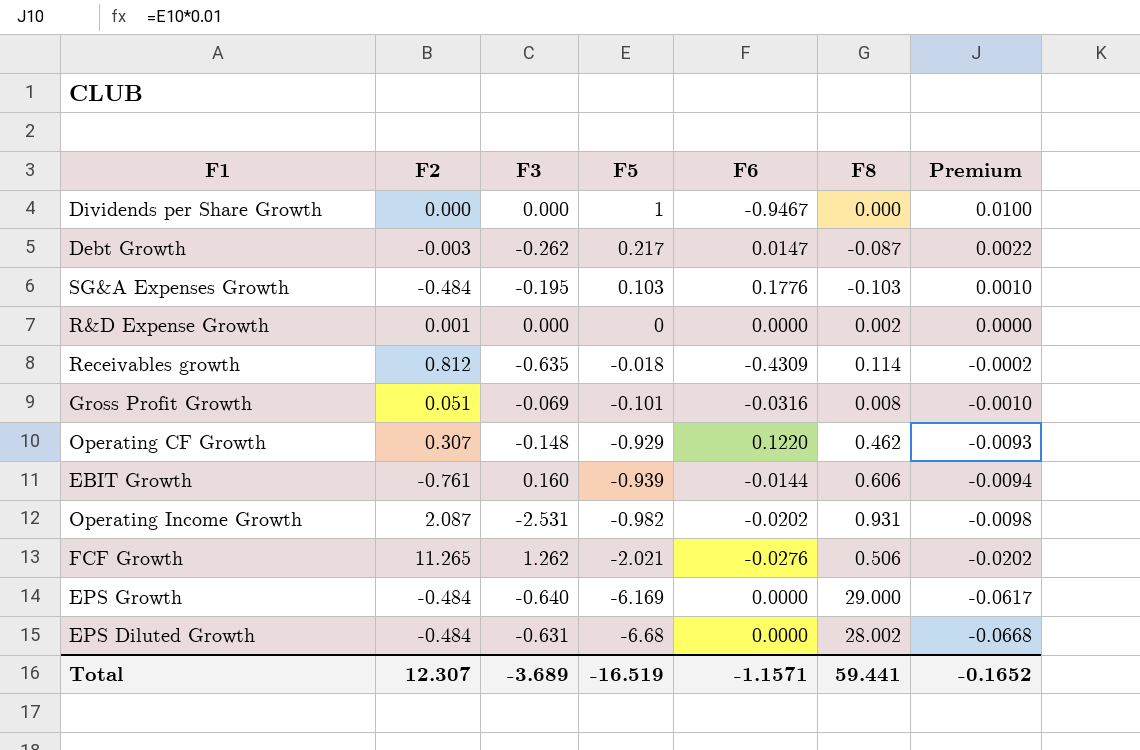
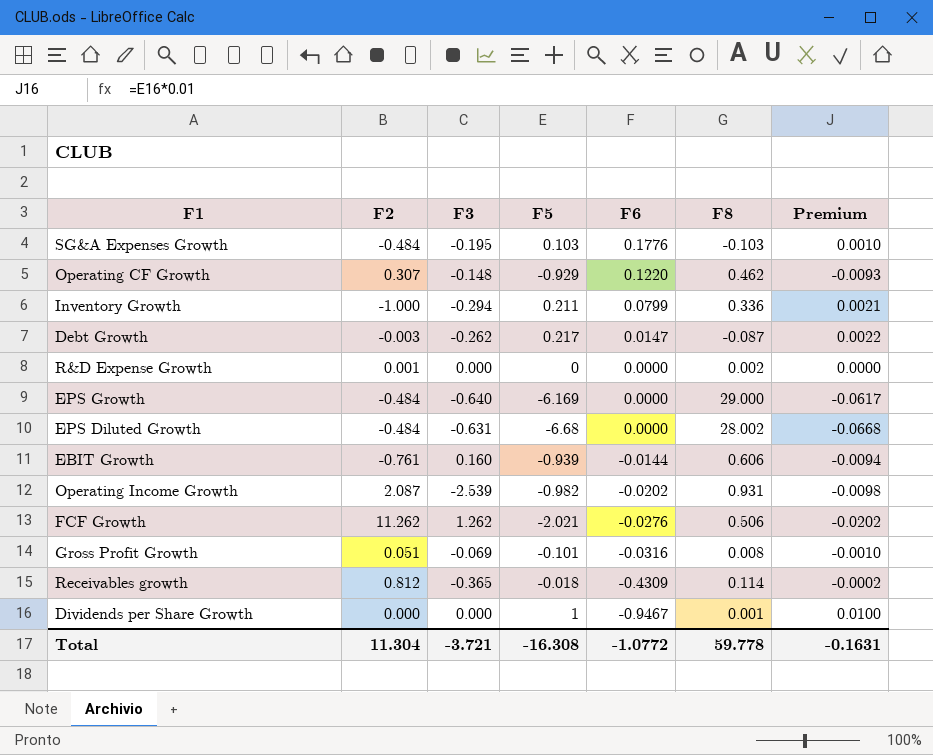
row order: F5 descending -> F6 descending
row Inventory Growth: none -> -1.000 | -0.294 | 0.211 | 0.0799 | 0.336 | 0.0021
Operating Income Growth | F3: -2.531 -> -2.539
FCF Growth | F2: 11.265 -> 11.262
Receivables growth | F3: -0.635 -> -0.365
Dividends per Share Growth | F8: 0.000 -> 0.001
Total | F2: 12.307 -> 11.304
Total | F3: -3.689 -> -3.721
Total | F5: -16.519 -> -16.308
Total | F6: -1.1571 -> -1.0772
Total | F8: 59.441 -> 59.778
Total | Premium: -0.1652 -> -0.1631

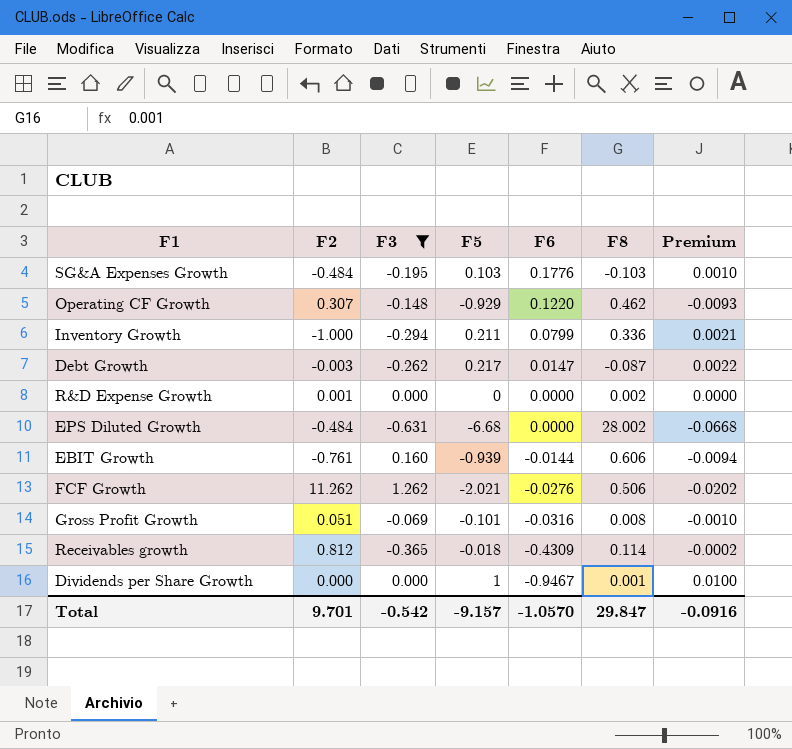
filter: none -> F3 >= -0.631
Total | F2: 11.304 -> 9.701
Total | F3: -3.721 -> -0.542
Total | F5: -16.308 -> -9.157
Total | F6: -1.0772 -> -1.0570
Total | F8: 59.778 -> 29.847
Total | Premium: -0.1631 -> -0.0916

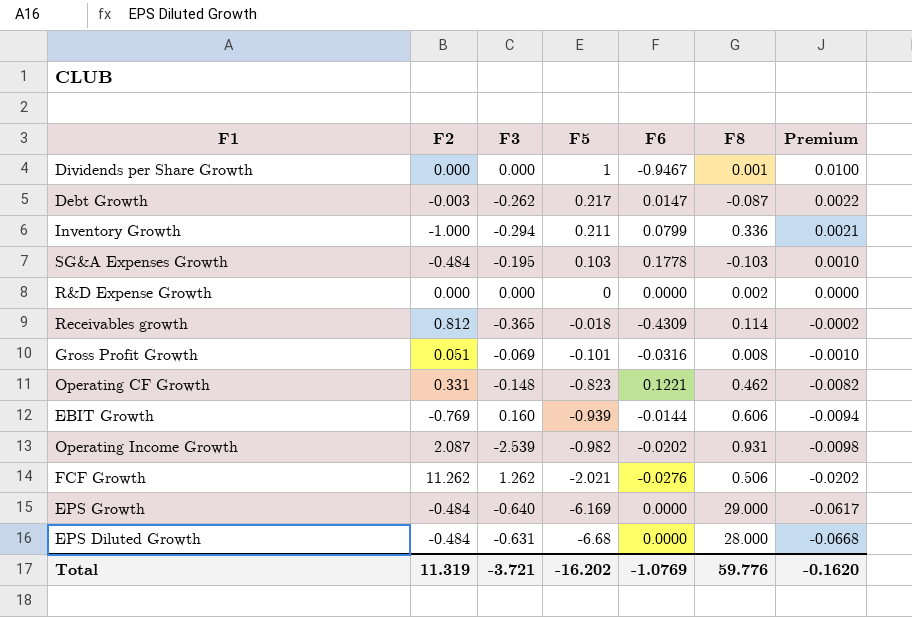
filter: F3 >= -0.631 -> none
row order: F6 descending -> F5 descending
SG&A Expenses Growth | F6: 0.1776 -> 0.1778
R&D Expense Growth | F2: 0.001 -> 0.000
Operating CF Growth | F2: 0.307 -> 0.331
Operating CF Growth | F5: -0.929 -> -0.823
Operating CF Growth | F6: 0.1220 -> 0.1221
Operating CF Growth | Premium: -0.0093 -> -0.0082
EBIT Growth | F2: -0.761 -> -0.769
EPS Diluted Growth | F8: 28.002 -> 28.000
Total | F2: 9.701 -> 11.319
Total | F3: -0.542 -> -3.721
Total | F5: -9.157 -> -16.202
Total | F6: -1.0570 -> -1.0769
Total | F8: 29.847 -> 59.776
Total | Premium: -0.0916 -> -0.1620

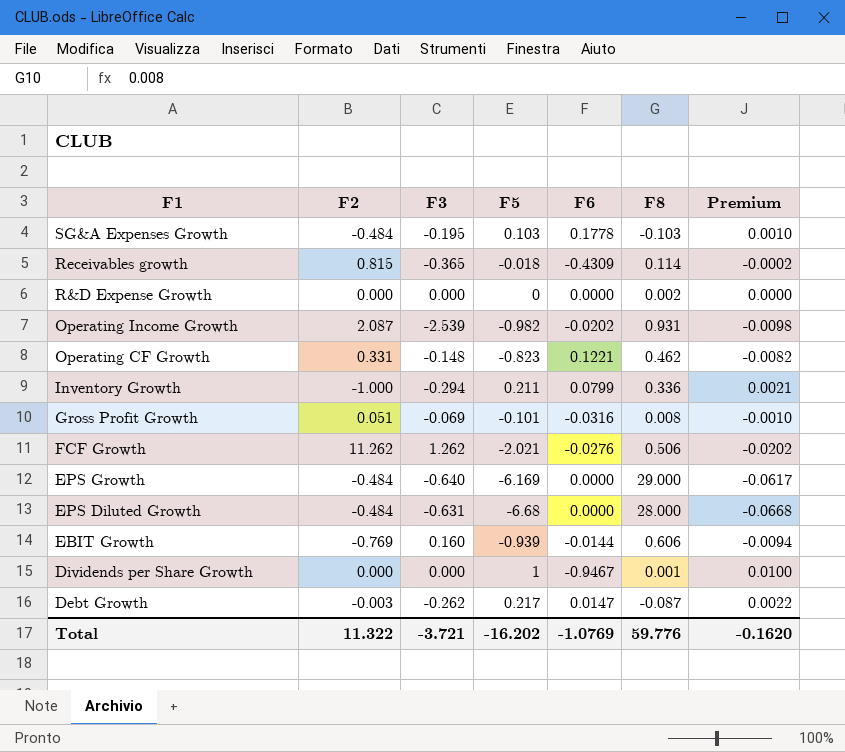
row order: F5 descending -> F1 descending
Receivables growth | F2: 0.812 -> 0.815
Total | F2: 11.319 -> 11.322

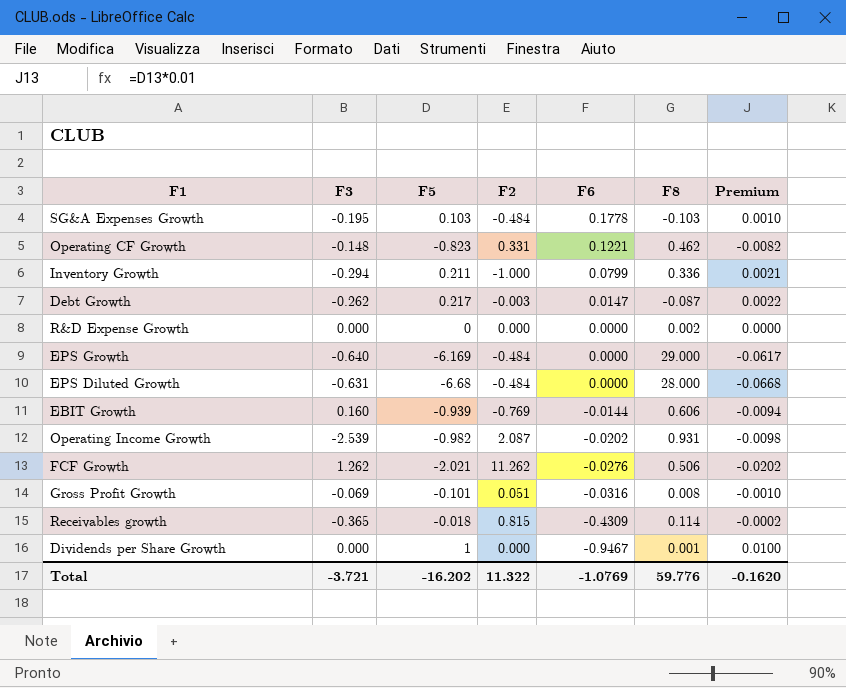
row order: F1 descending -> F6 descending
column F2 | position: 2 -> 4

